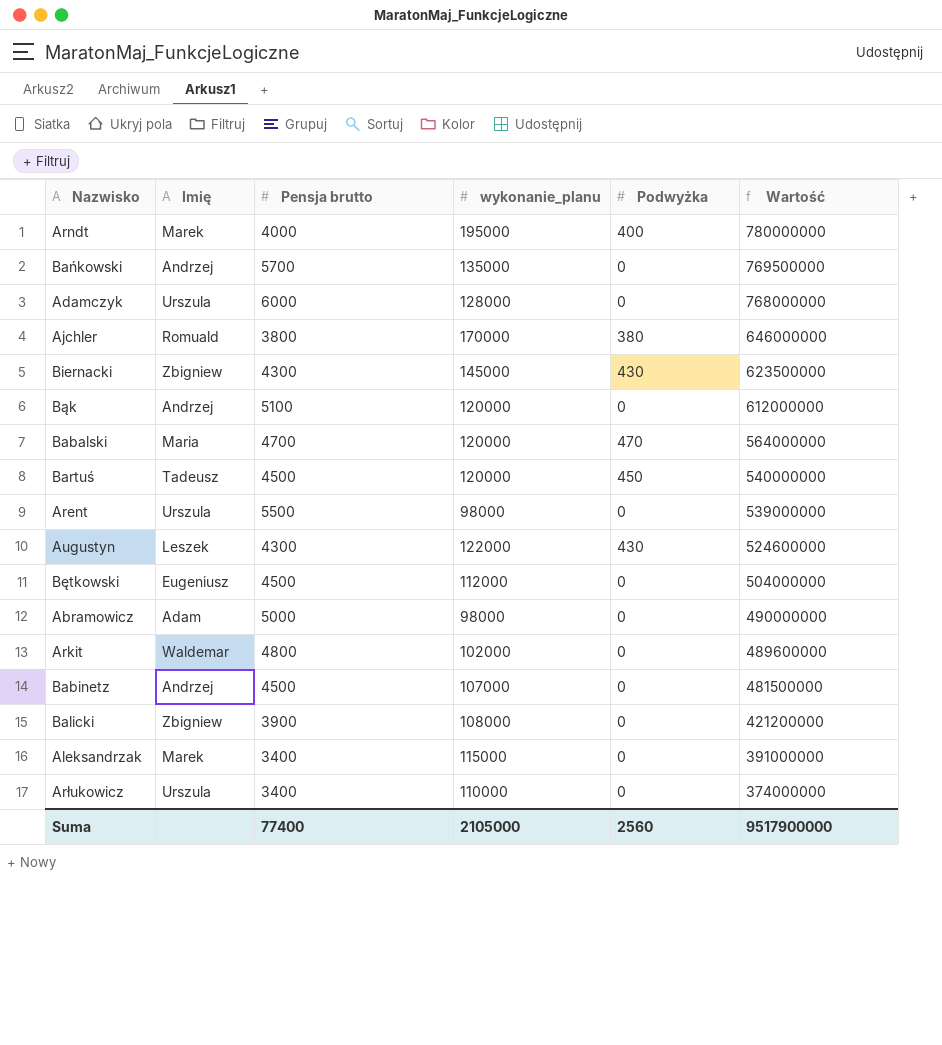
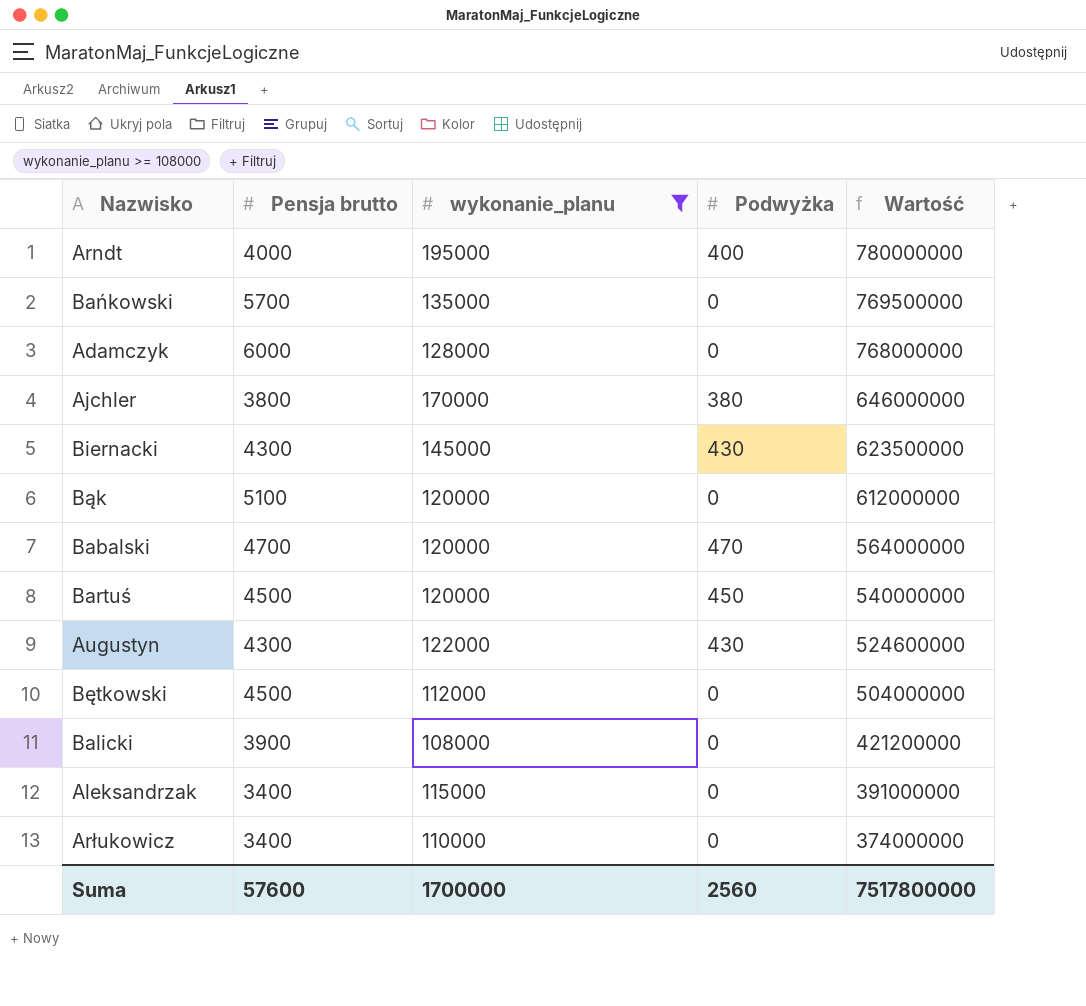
filter: none -> wykonanie_planu >= 108000
column Imię | position: 2 -> none
Suma | Pensja brutto: 77400 -> 57600
Suma | wykonanie_planu: 2105000 -> 1700000
Suma | Wartość: 9517900000 -> 7517800000

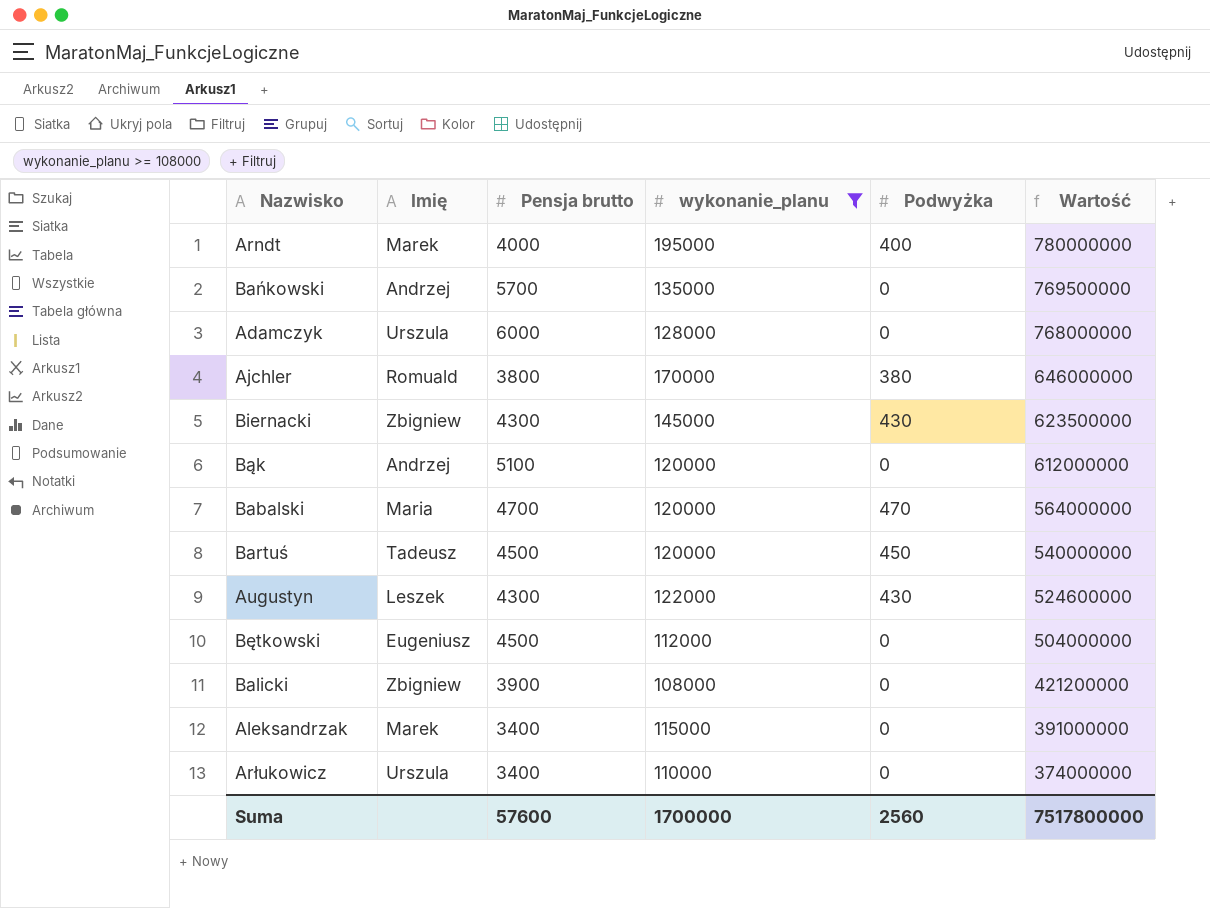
column Imię | position: none -> 2

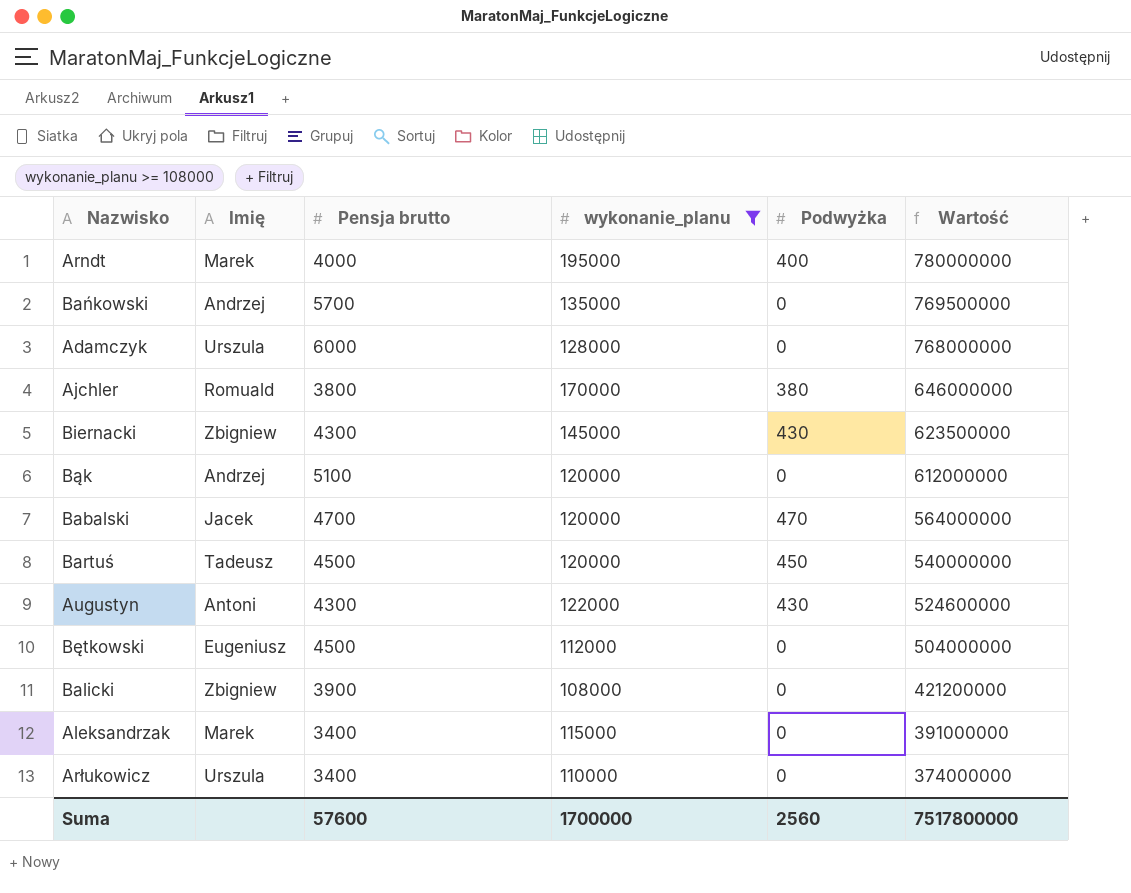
Babalski | Imię: Maria -> Jacek
Augustyn | Imię: Leszek -> Antoni

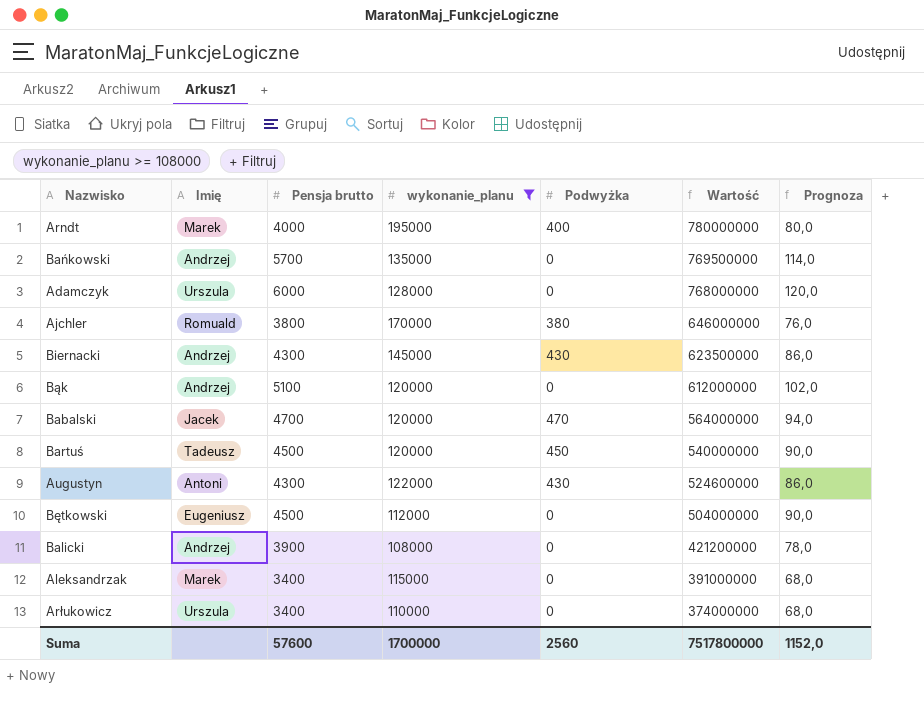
column Prognoza | formula: none -> [Pensja brutto] * 0,02
Biernacki | Imię: Zbigniew -> Andrzej
Balicki | Imię: Zbigniew -> Andrzej

